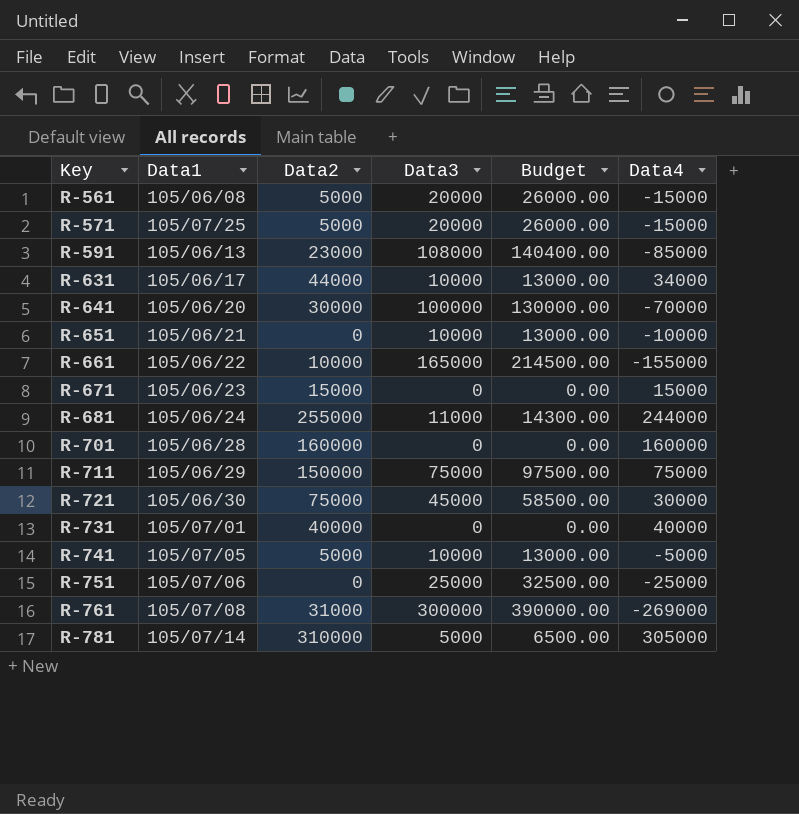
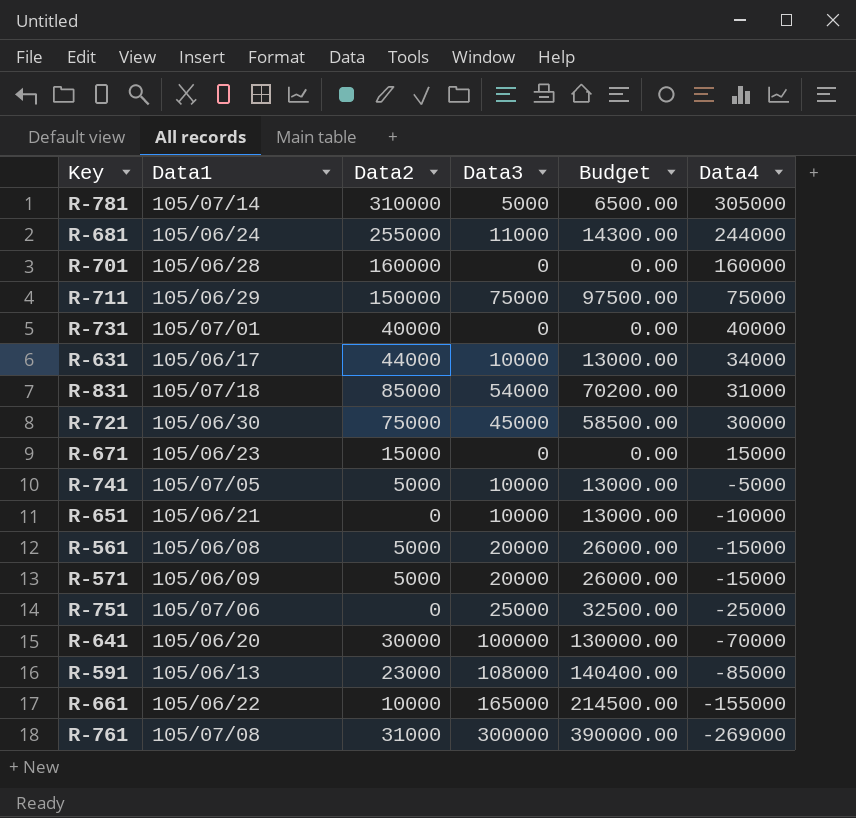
row order: Key ascending -> Data4 descending
row R-831: none -> 105/07/18 | 85000 | 54000 | 70200.00 | 31000
R-571 | Data1: 105/07/25 -> 105/06/09

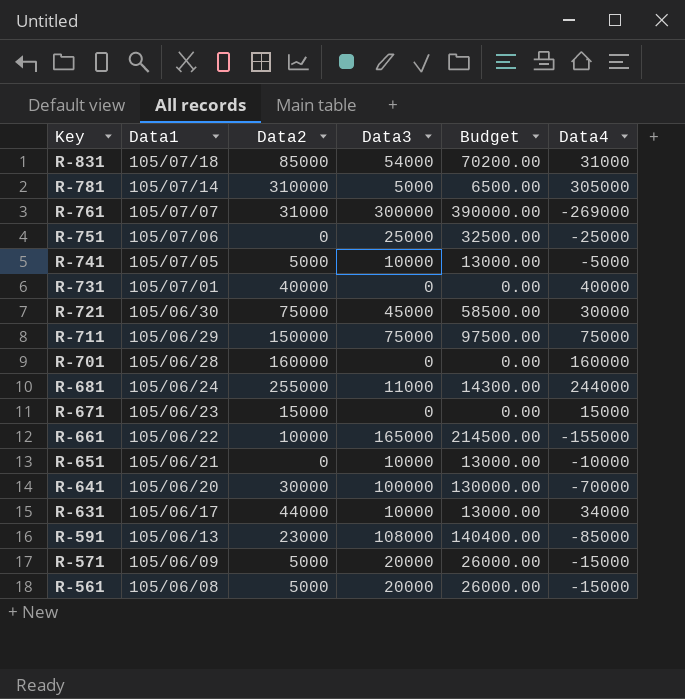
row order: Data4 descending -> Key descending
R-761 | Data1: 105/07/08 -> 105/07/07

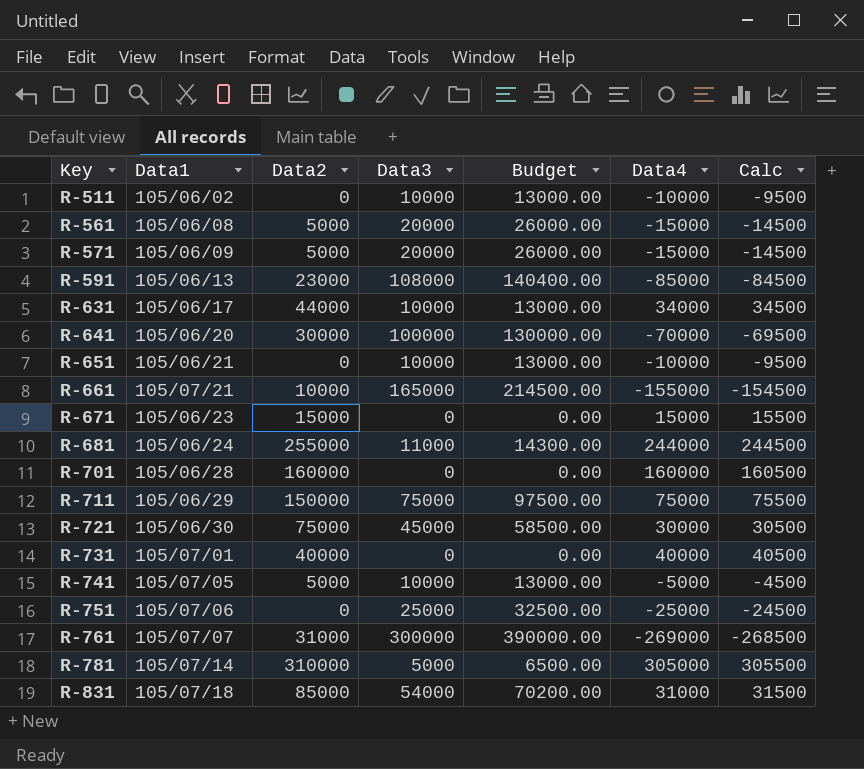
row order: Key descending -> Key ascending
column Calc | formula: none -> [Data4] + 500
row R-511: none -> 105/06/02 | 0 | 10000 | 13000.00 | -10000 | -9500
R-661 | Data1: 105/06/22 -> 105/07/21

